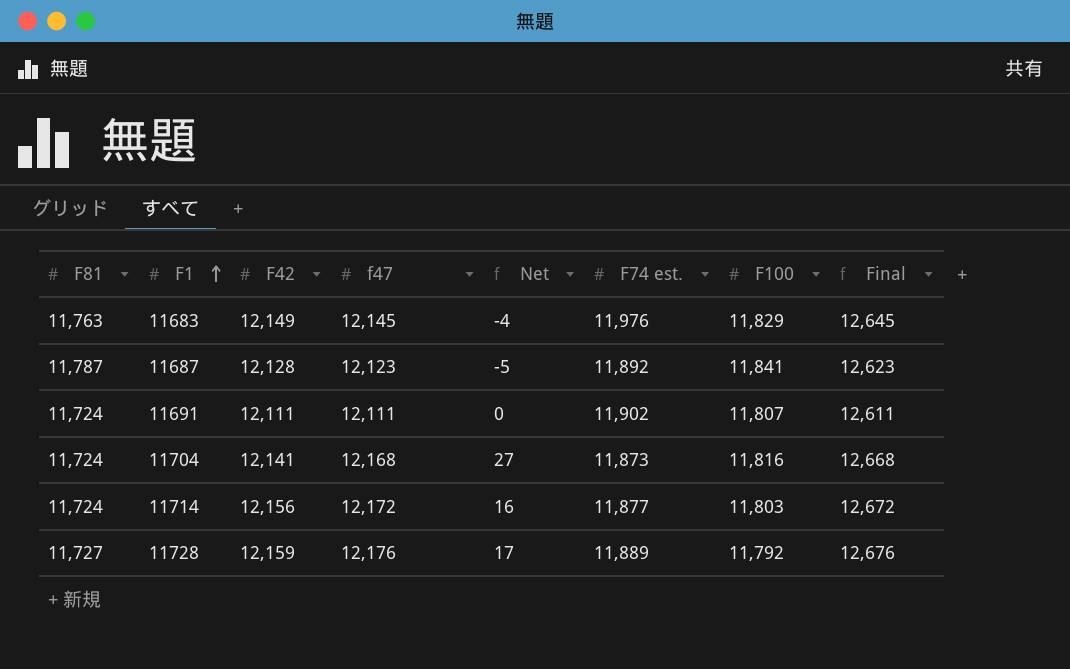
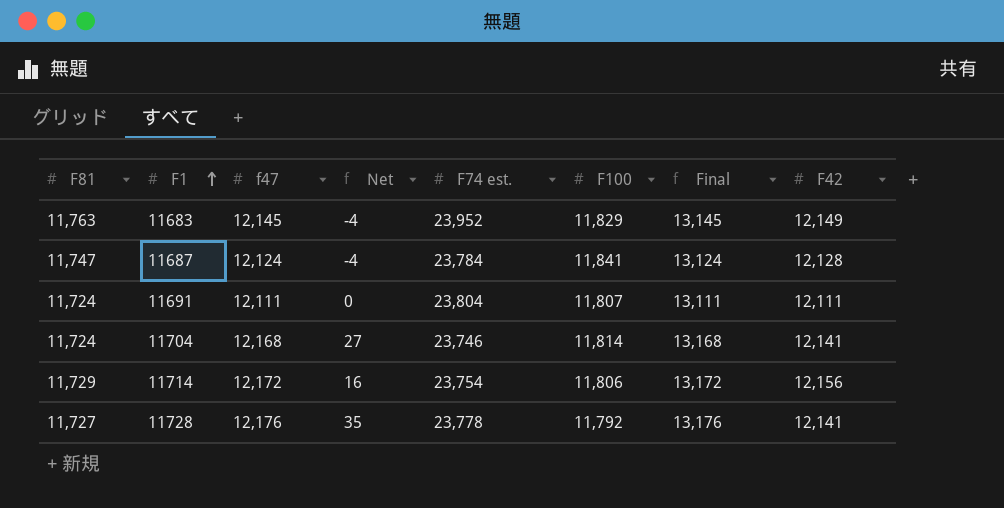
column Final | formula: [f47] + 500 -> [f47] + 1000
column F42 | position: 3 -> 8
11683 | F74 est.: 11,976 -> 23,952
11687 | F81: 11,787 -> 11,747
11687 | f47: 12,123 -> 12,124
11687 | Net: -5 -> -4
11687 | F74 est.: 11,892 -> 23,784
11691 | F74 est.: 11,902 -> 23,804
11704 | F74 est.: 11,873 -> 23,746
11704 | F100: 11,816 -> 11,814
11714 | F81: 11,724 -> 11,729
11714 | F74 est.: 11,877 -> 23,754
11714 | F100: 11,803 -> 11,806
11728 | Net: 17 -> 35
11728 | F74 est.: 11,889 -> 23,778
11728 | F42: 12,159 -> 12,141

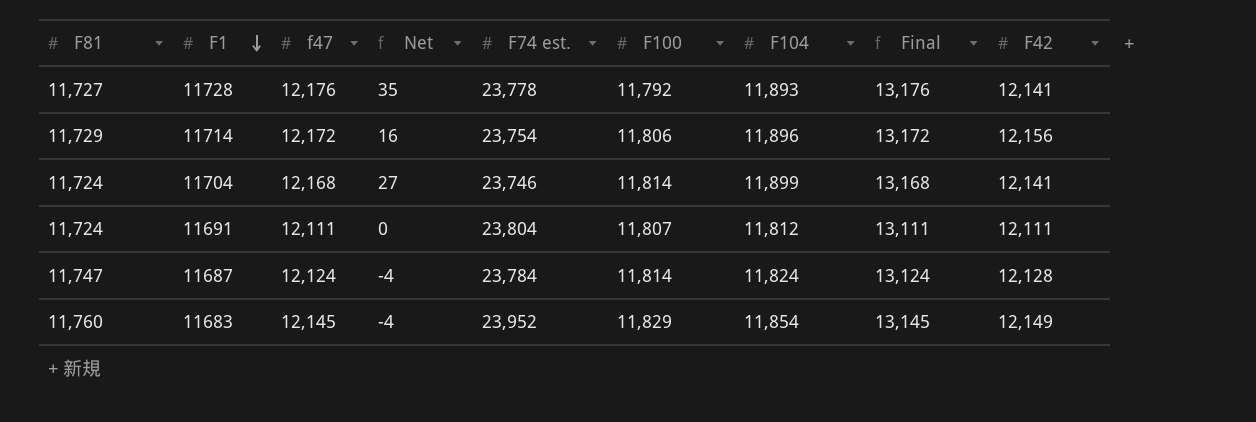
row order: F1 ascending -> F1 descending
column F104 | position: none -> 7
11687 | F100: 11,841 -> 11,814
11683 | F81: 11,763 -> 11,760

